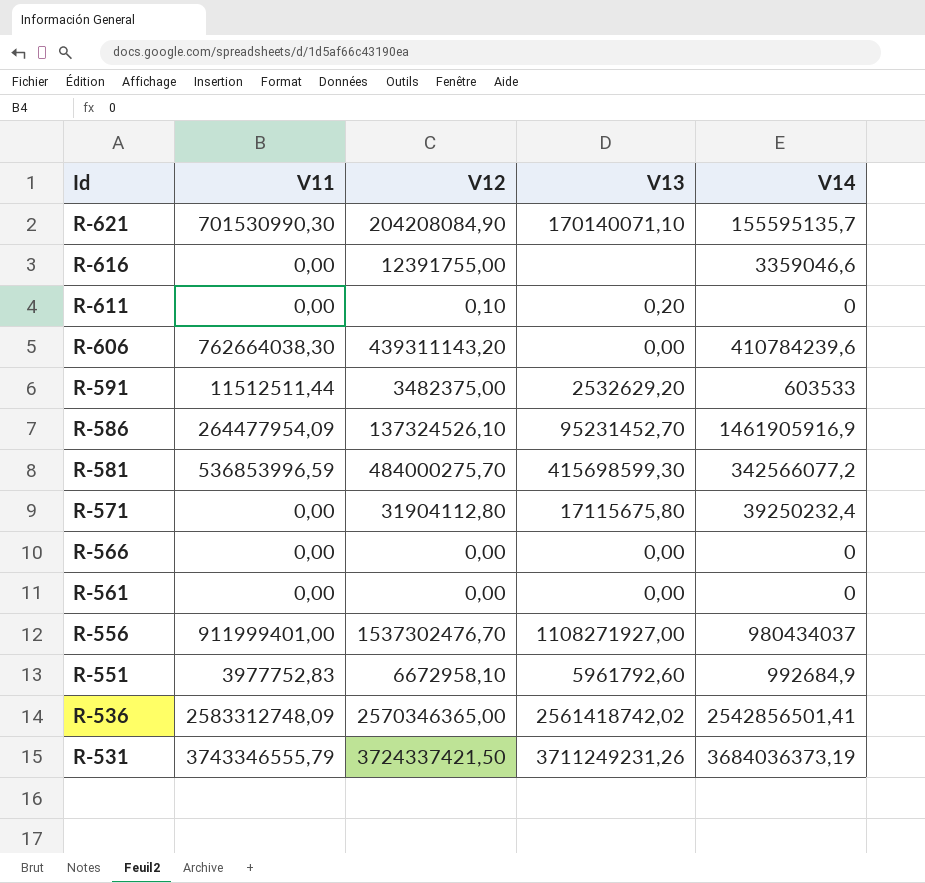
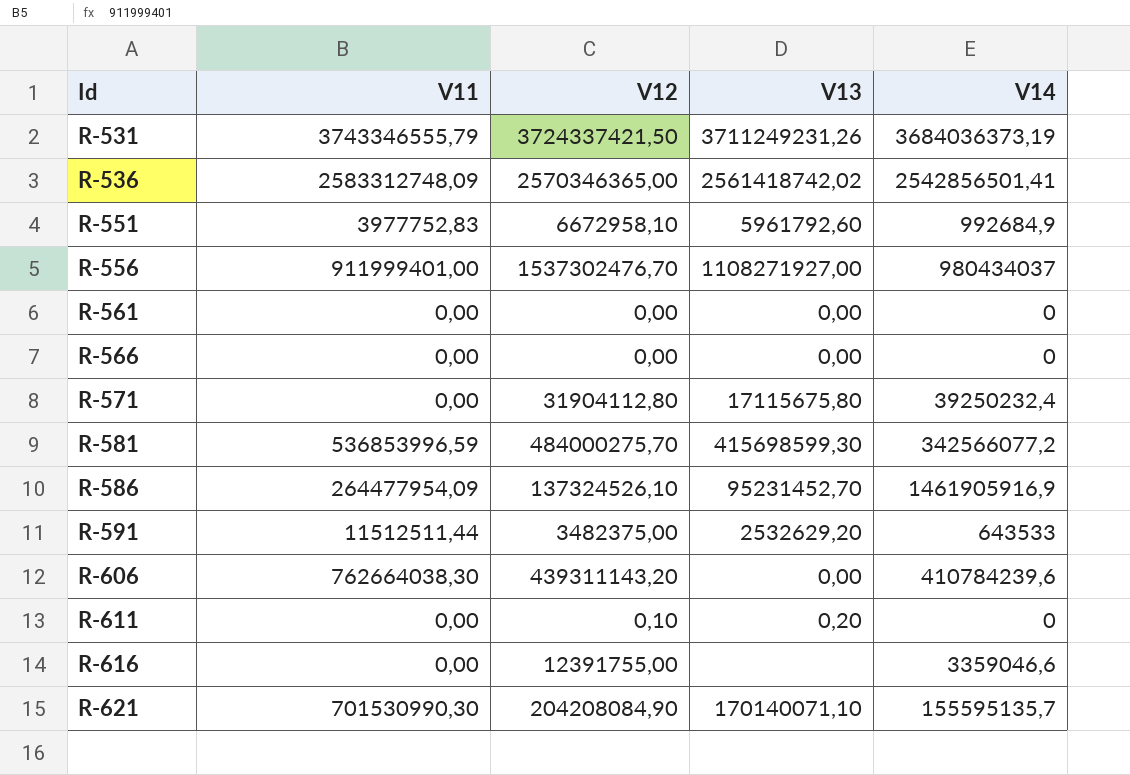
row order: Id descending -> Id ascending
R-591 | V14: 603533 -> 643533

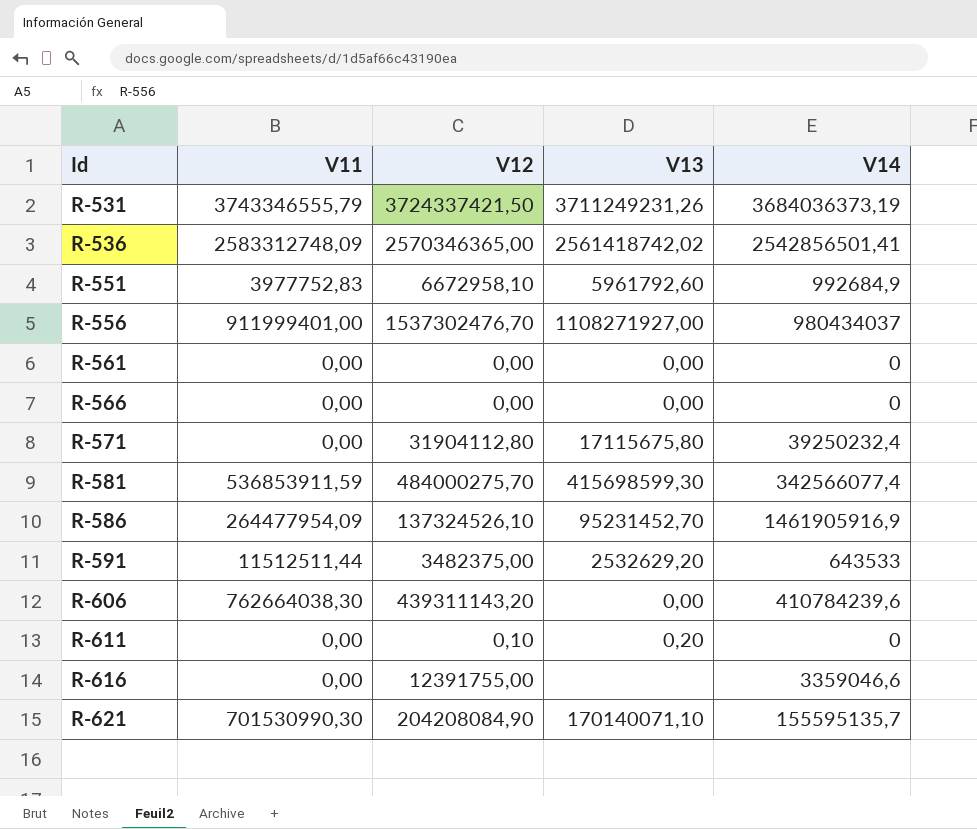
R-581 | V11: 536853996,59 -> 536853911,59
R-581 | V14: 342566077,2 -> 342566077,4

